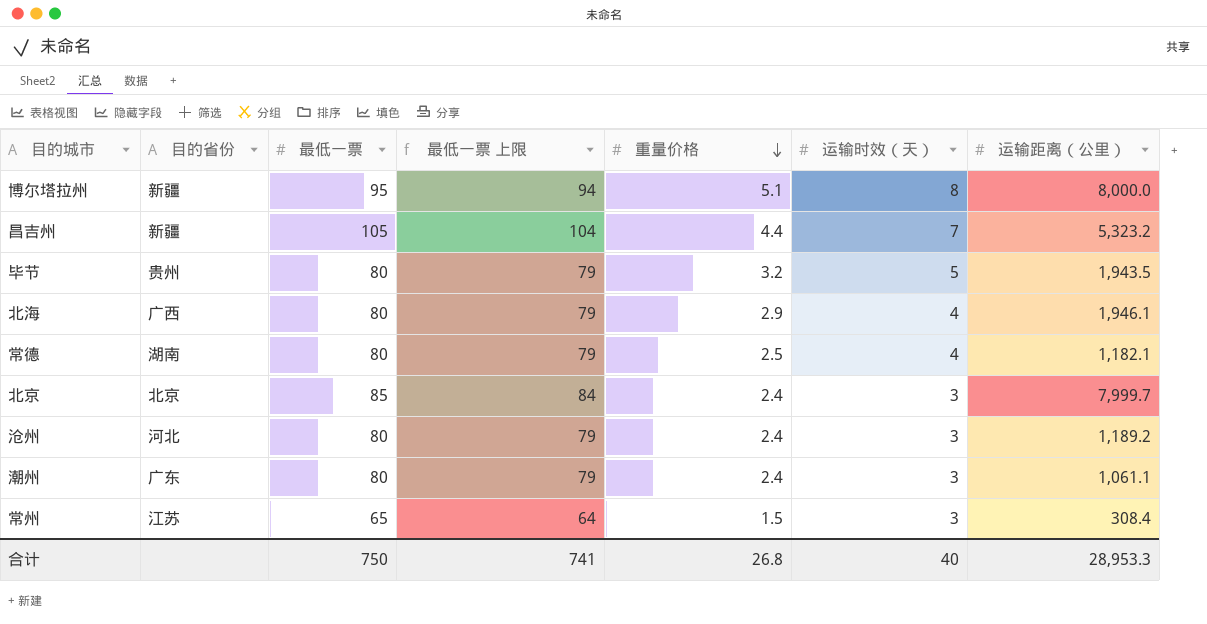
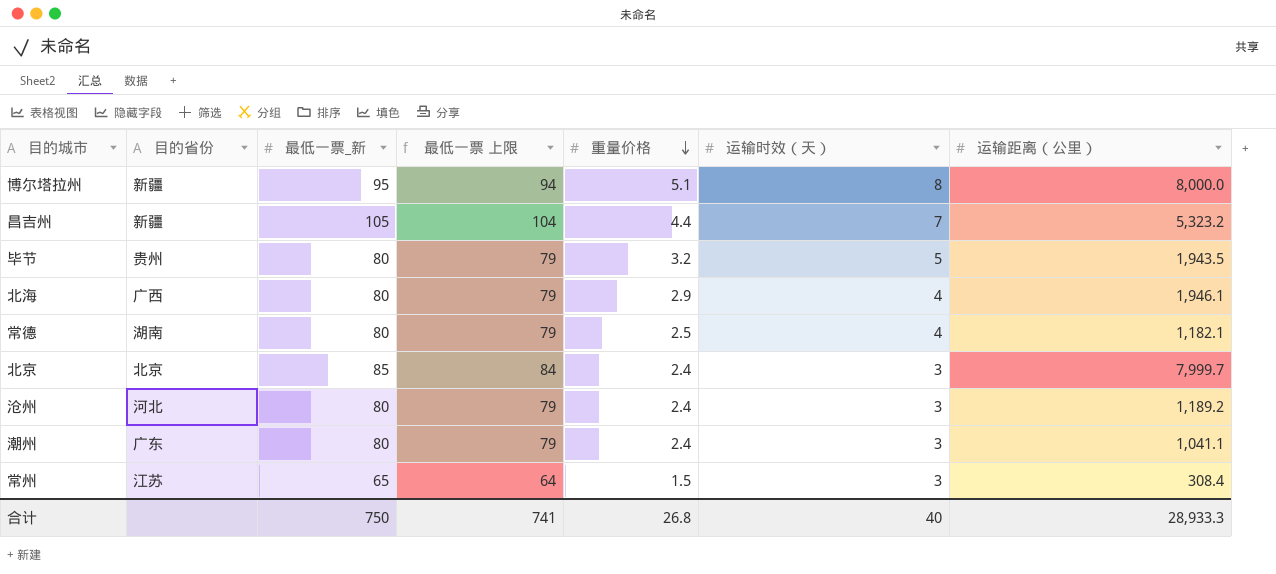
column name: 最低一票 -> 最低一票_新
潮州 | 运输距离（公里）: 1,061.1 -> 1,041.1
合计 | 运输距离（公里）: 28,953.3 -> 28,933.3

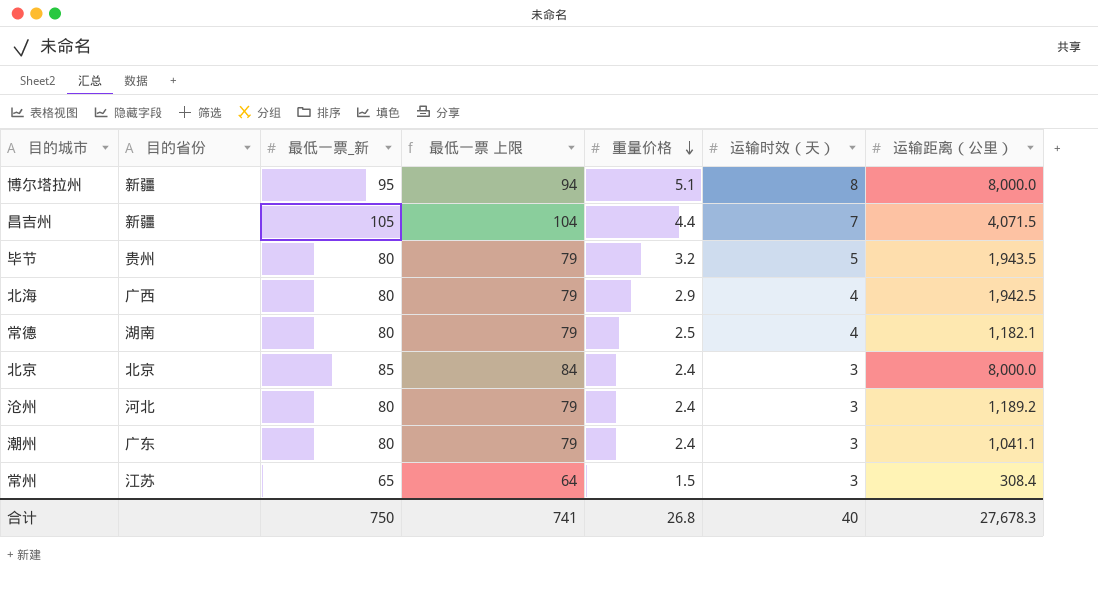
昌吉州 | 运输距离（公里）: 5,323.2 -> 4,071.5
北海 | 运输距离（公里）: 1,946.1 -> 1,942.5
北京 | 运输距离（公里）: 7,999.7 -> 8,000.0
合计 | 运输距离（公里）: 28,933.3 -> 27,678.3

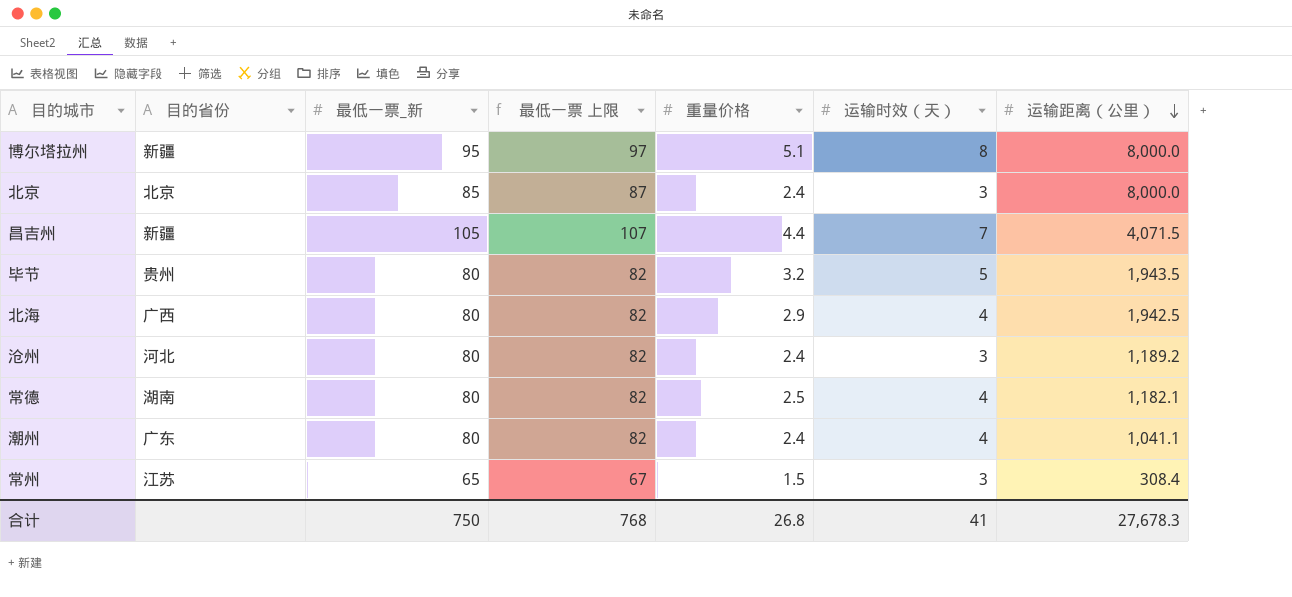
row order: 重量价格 descending -> 运输距离（公里） descending
column 最低一票 上限 | formula: [最低一票_新] - 1 -> [最低一票_新] + 2
潮州 | 运输时效（天）: 3 -> 4
合计 | 最低一票 上限: 741 -> 768
合计 | 运输时效（天）: 40 -> 41

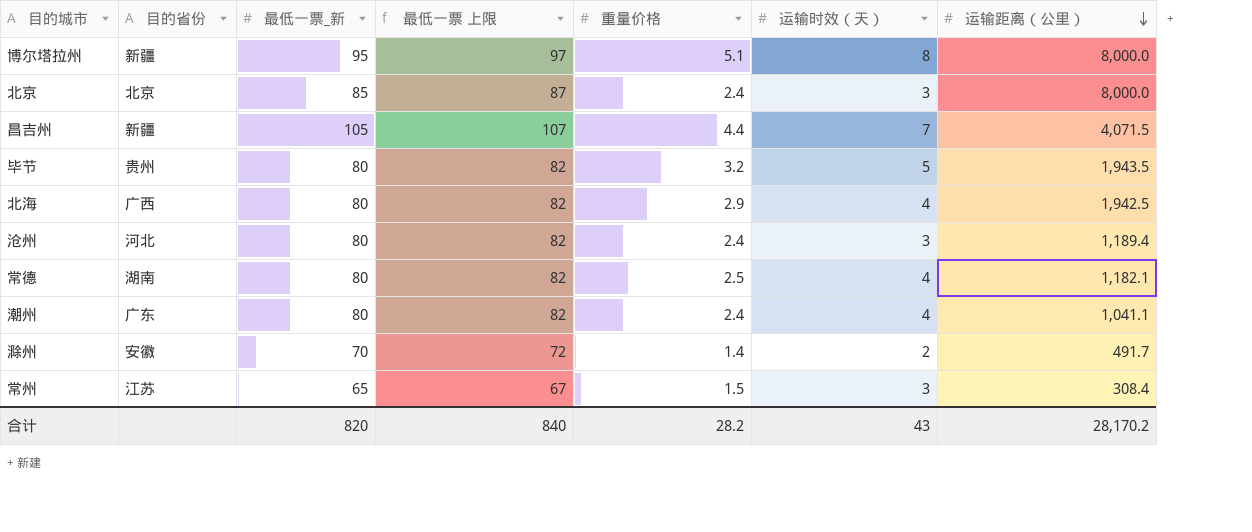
沧州 | 运输距离（公里）: 1,189.2 -> 1,189.4
row 滁州: none -> 安徽 | 70 | 72 | 1.4 | 2 | 491.7
合计 | 最低一票_新: 750 -> 820
合计 | 最低一票 上限: 768 -> 840
合计 | 重量价格: 26.8 -> 28.2
合计 | 运输时效（天）: 41 -> 43
合计 | 运输距离（公里）: 27,678.3 -> 28,170.2

